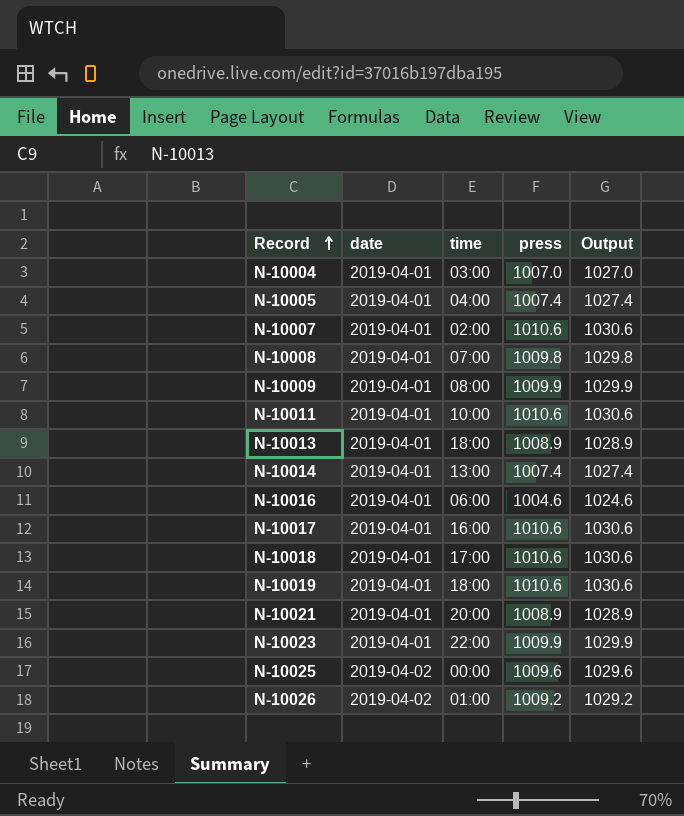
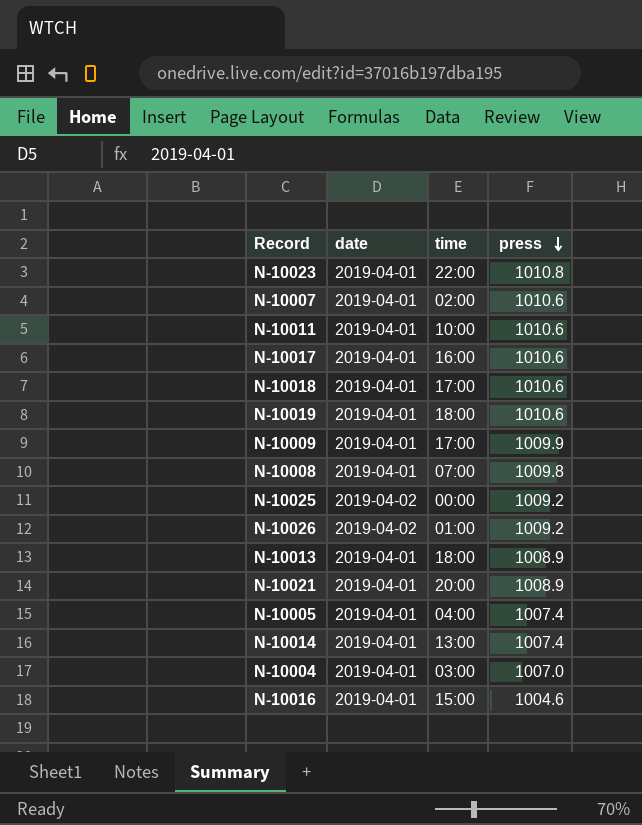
row order: Record ascending -> press descending
column Output | formula: [press] + 20 -> none
N-10023 | press: 1009.9 -> 1010.8
N-10009 | time: 08:00 -> 17:00
N-10025 | press: 1009.6 -> 1009.2
N-10016 | time: 06:00 -> 15:00

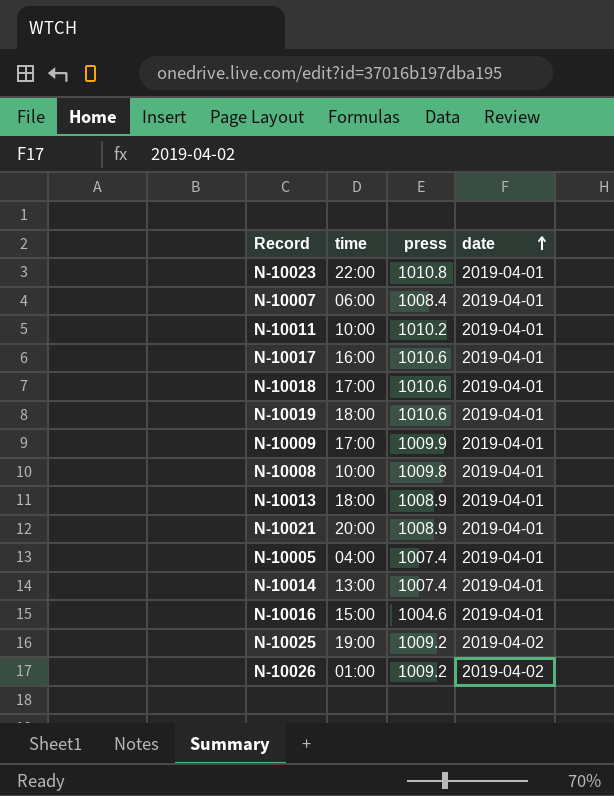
row order: press descending -> date ascending
column date | position: 2 -> 4
row N-10004: 2019-04-01 | 03:00 | 1007.0 -> none
N-10007 | time: 02:00 -> 06:00
N-10007 | press: 1010.6 -> 1008.4
N-10011 | press: 1010.6 -> 1010.2
N-10008 | time: 07:00 -> 10:00
N-10025 | time: 00:00 -> 19:00

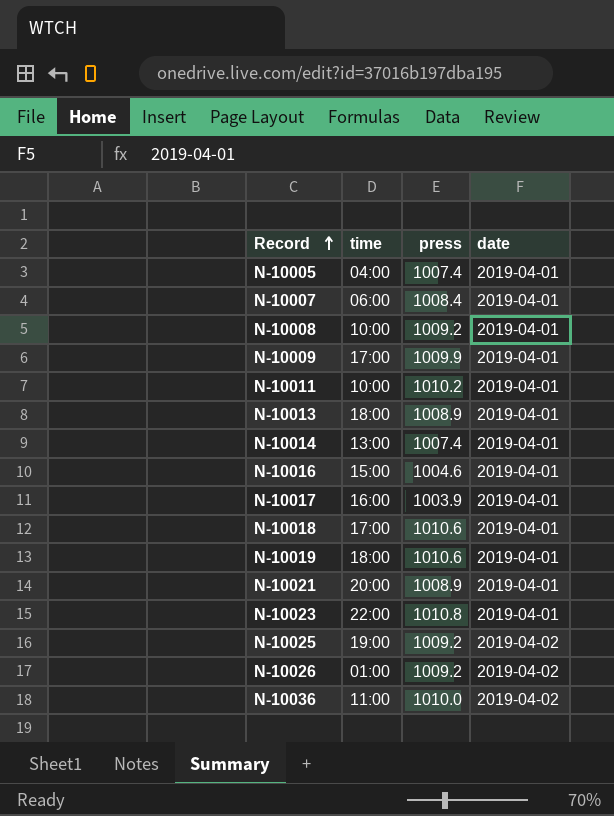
row order: date ascending -> Record ascending
N-10008 | press: 1009.8 -> 1009.2
N-10017 | press: 1010.6 -> 1003.9
row N-10036: none -> 11:00 | 1010.0 | 2019-04-02

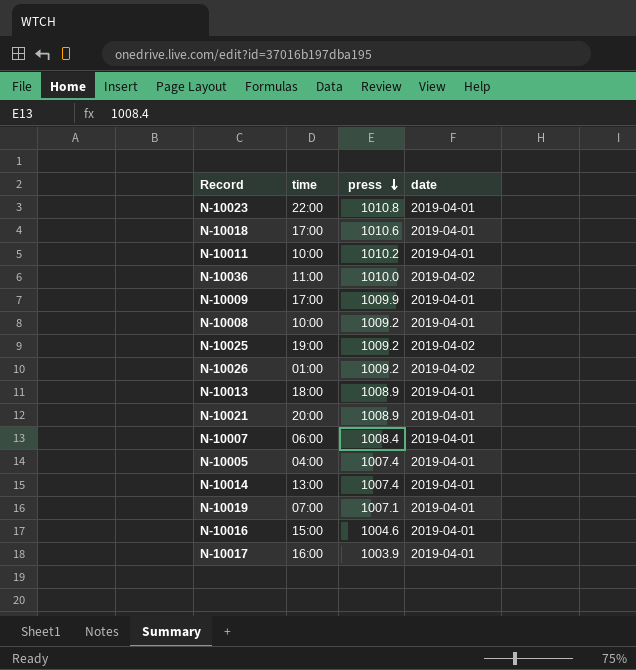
row order: Record ascending -> press descending
N-10019 | time: 18:00 -> 07:00
N-10019 | press: 1010.6 -> 1007.1

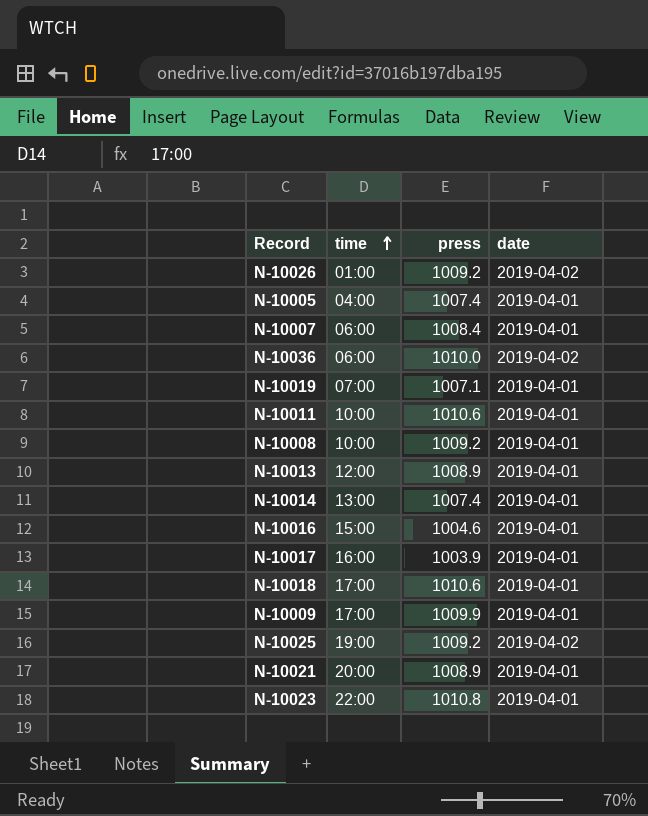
row order: press descending -> time ascending
N-10036 | time: 11:00 -> 06:00
N-10011 | press: 1010.2 -> 1010.6
N-10013 | time: 18:00 -> 12:00

